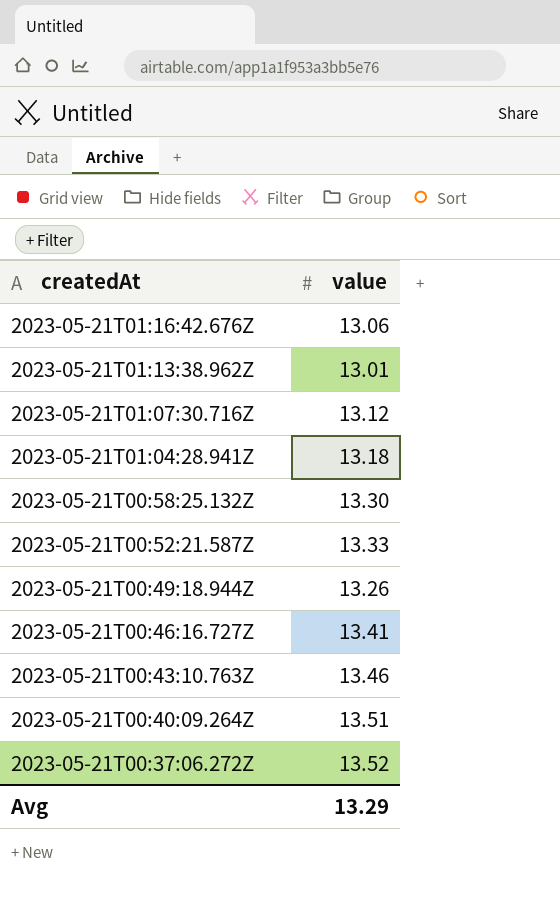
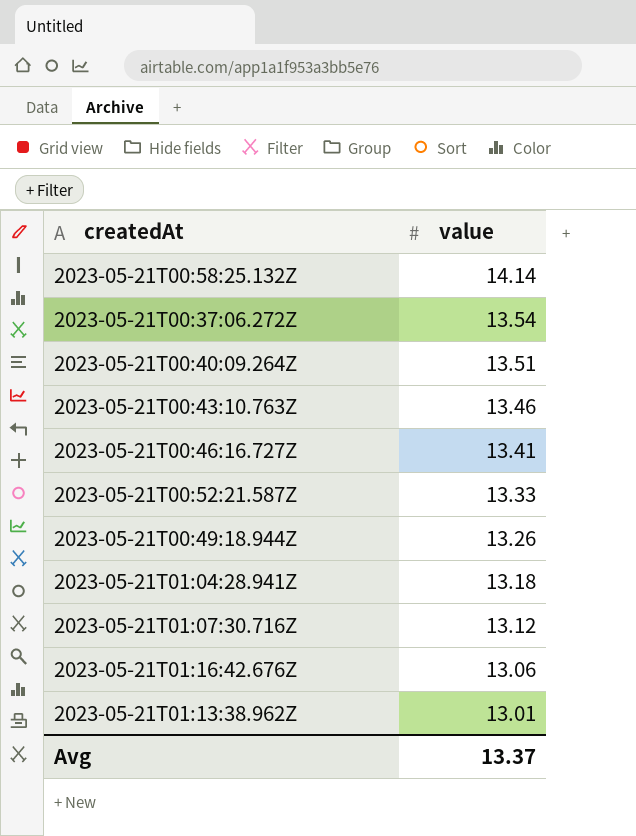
row order: createdAt descending -> value descending
2023-05-21T00:58:25.132Z | value: 13.30 -> 14.14
2023-05-21T00:37:06.272Z | value: 13.52 -> 13.54
Avg | value: 13.29 -> 13.37

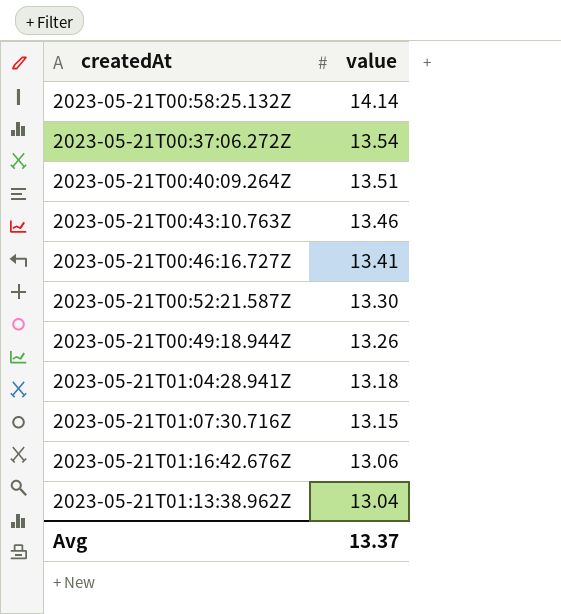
2023-05-21T00:52:21.587Z | value: 13.33 -> 13.30
2023-05-21T01:07:30.716Z | value: 13.12 -> 13.15
2023-05-21T01:13:38.962Z | value: 13.01 -> 13.04

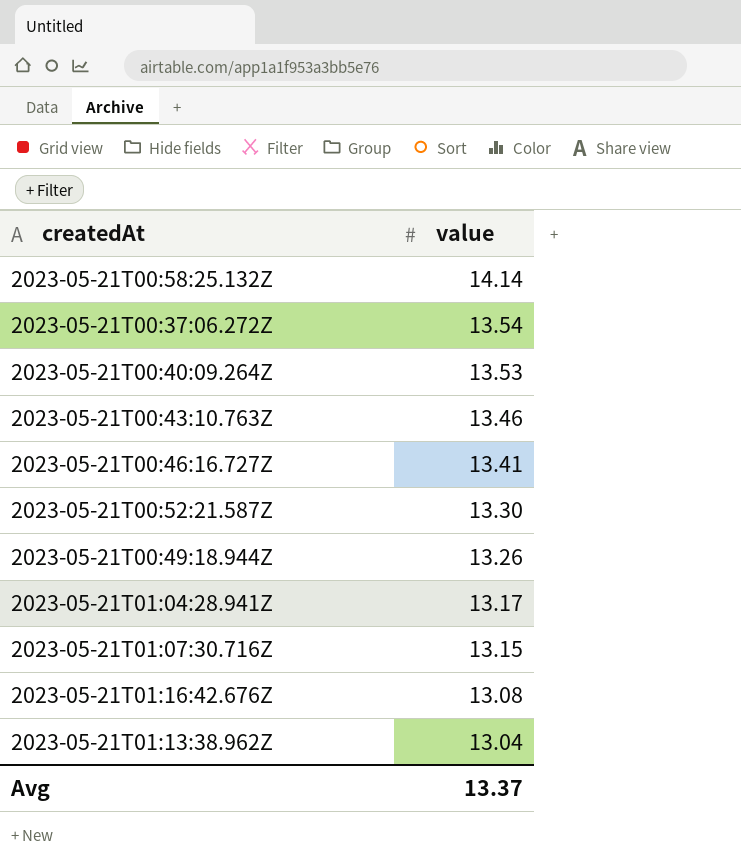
2023-05-21T00:40:09.264Z | value: 13.51 -> 13.53
2023-05-21T01:04:28.941Z | value: 13.18 -> 13.17
2023-05-21T01:16:42.676Z | value: 13.06 -> 13.08

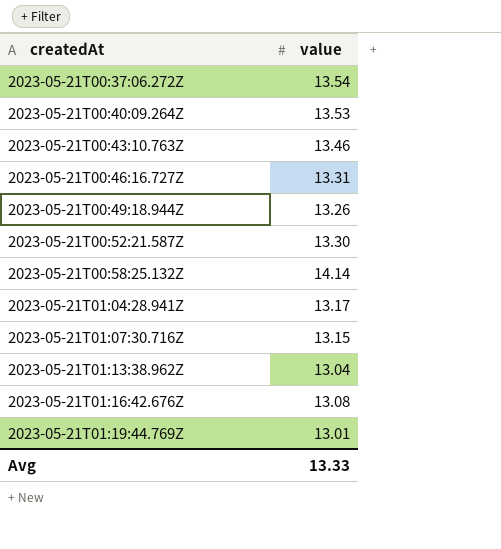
row order: value descending -> createdAt ascending
2023-05-21T00:46:16.727Z | value: 13.41 -> 13.31
row 2023-05-21T01:19:44.769Z: none -> 13.01
Avg | value: 13.37 -> 13.33

